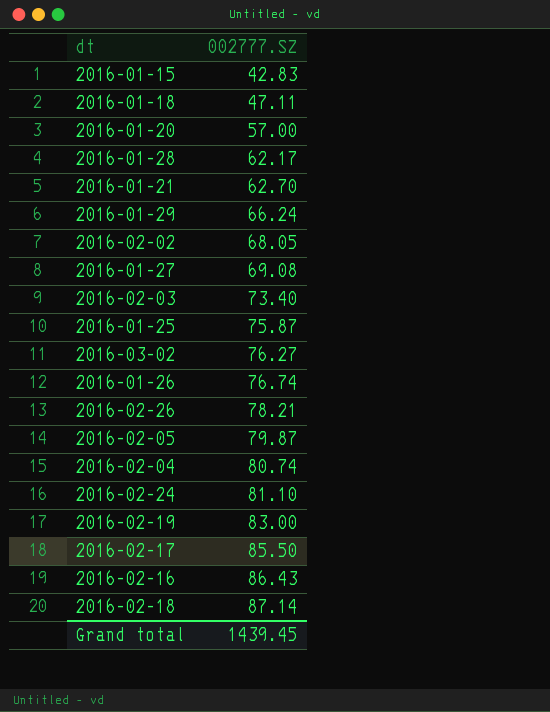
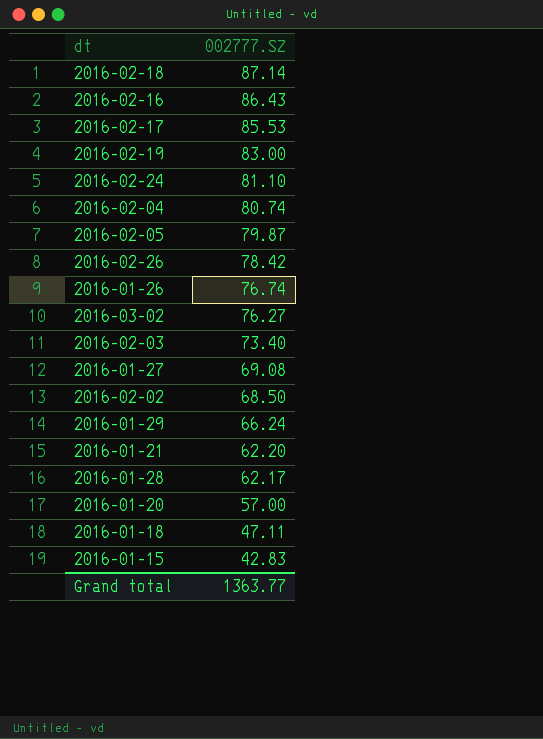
row order: 002777.SZ ascending -> 002777.SZ descending
row 2016-01-25: 75.87 -> none
2016-02-17 | 002777.SZ: 85.50 -> 85.53
2016-02-26 | 002777.SZ: 78.21 -> 78.42
2016-02-02 | 002777.SZ: 68.05 -> 68.50
2016-01-21 | 002777.SZ: 62.70 -> 62.20
Grand total | 002777.SZ: 1439.45 -> 1363.77

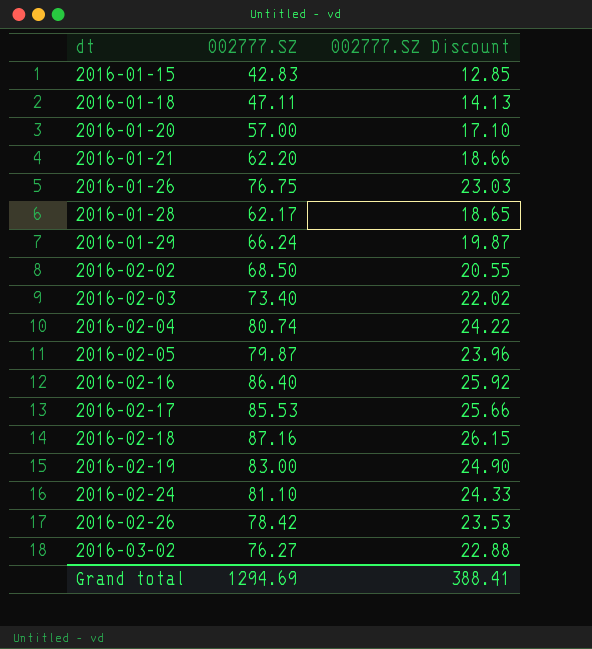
row order: 002777.SZ descending -> dt ascending
column 002777.SZ Discount | formula: none -> [002777.SZ] * 0.3
row 2016-01-27: 69.08 -> none
2016-01-26 | 002777.SZ: 76.74 -> 76.75
2016-02-16 | 002777.SZ: 86.43 -> 86.40
2016-02-18 | 002777.SZ: 87.14 -> 87.16
Grand total | 002777.SZ: 1363.77 -> 1294.69

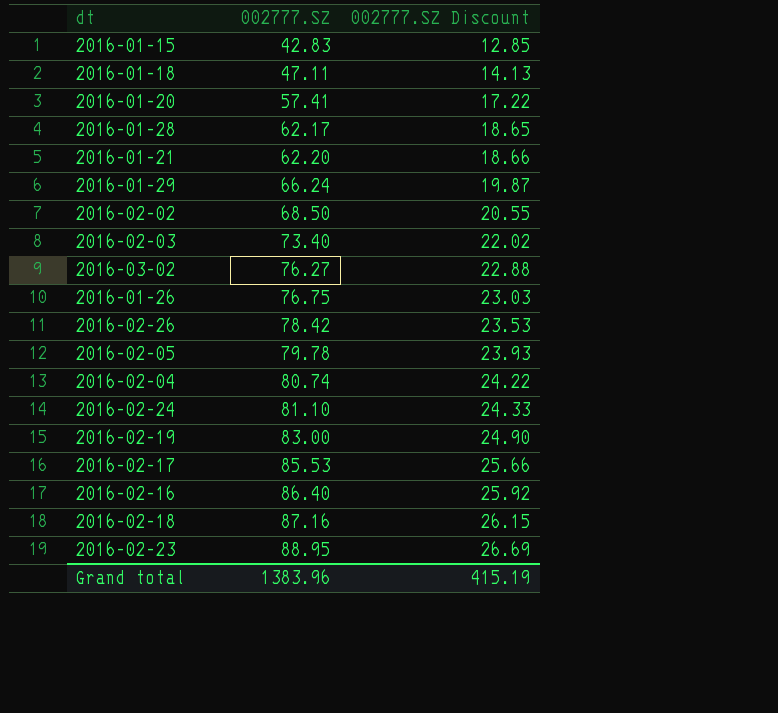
row order: dt ascending -> 002777.SZ ascending
2016-01-20 | 002777.SZ: 57.00 -> 57.41
2016-01-20 | 002777.SZ Discount: 17.10 -> 17.22
2016-02-05 | 002777.SZ: 79.87 -> 79.78
2016-02-05 | 002777.SZ Discount: 23.96 -> 23.93
row 2016-02-23: none -> 88.95 | 26.69
Grand total | 002777.SZ: 1294.69 -> 1383.96
Grand total | 002777.SZ Discount: 388.41 -> 415.19

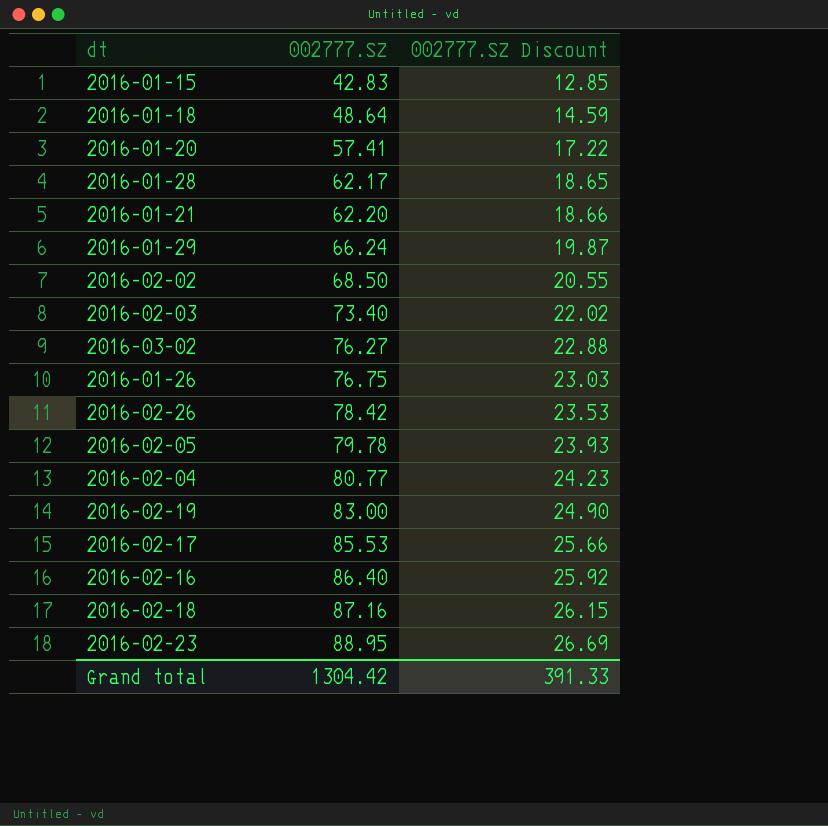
row 2016-02-24: 81.10 | 24.33 -> none
2016-01-18 | 002777.SZ: 47.11 -> 48.64
2016-01-18 | 002777.SZ Discount: 14.13 -> 14.59
2016-02-04 | 002777.SZ: 80.74 -> 80.77
2016-02-04 | 002777.SZ Discount: 24.22 -> 24.23
Grand total | 002777.SZ: 1383.96 -> 1304.42
Grand total | 002777.SZ Discount: 415.19 -> 391.33

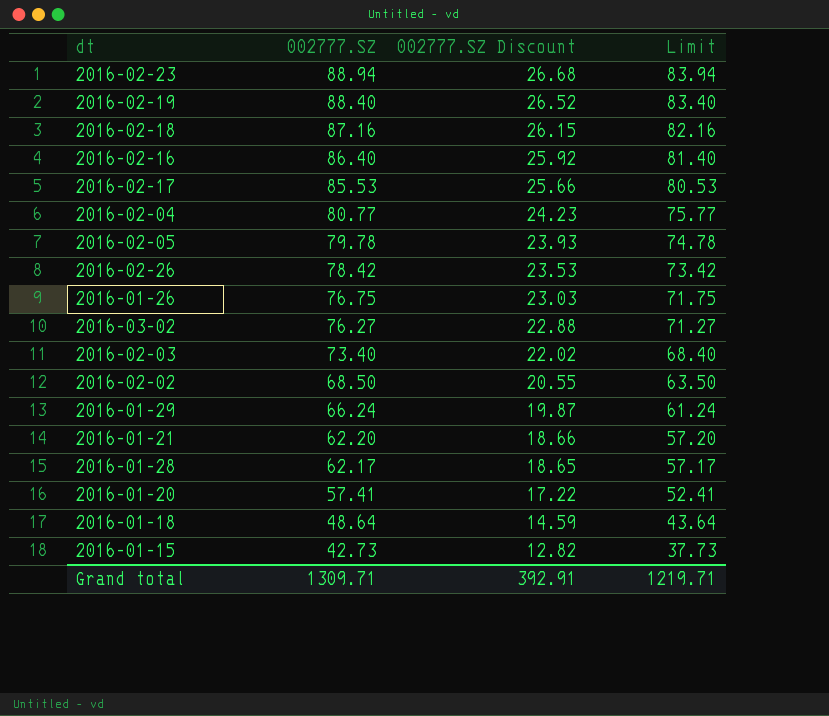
row order: 002777.SZ ascending -> 002777.SZ descending
column Limit | formula: none -> [002777.SZ] - 5
2016-02-23 | 002777.SZ: 88.95 -> 88.94
2016-02-23 | 002777.SZ Discount: 26.69 -> 26.68
2016-02-19 | 002777.SZ: 83.00 -> 88.40
2016-02-19 | 002777.SZ Discount: 24.90 -> 26.52
2016-01-15 | 002777.SZ: 42.83 -> 42.73
2016-01-15 | 002777.SZ Discount: 12.85 -> 12.82
Grand total | 002777.SZ: 1304.42 -> 1309.71
Grand total | 002777.SZ Discount: 391.33 -> 392.91

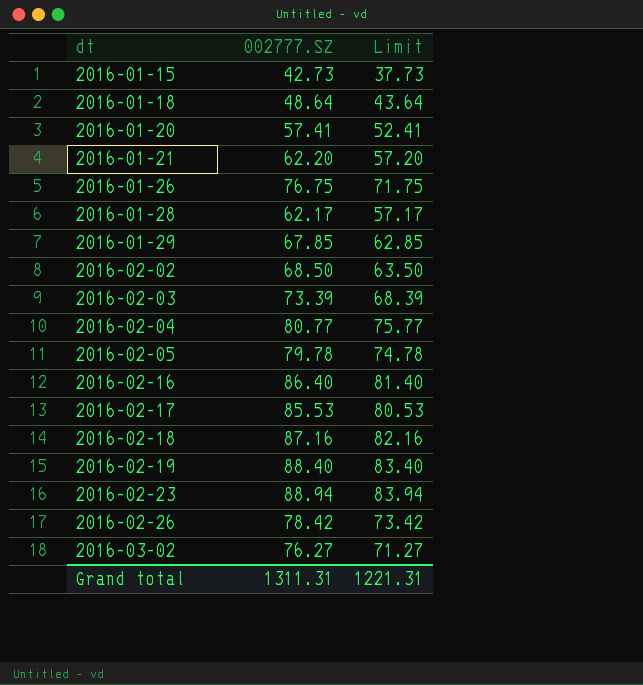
row order: 002777.SZ descending -> dt ascending
column 002777.SZ Discount | formula: [002777.SZ] * 0.3 -> none
2016-01-29 | 002777.SZ: 66.24 -> 67.85
2016-01-29 | Limit: 61.24 -> 62.85
2016-02-03 | 002777.SZ: 73.40 -> 73.39
2016-02-03 | Limit: 68.40 -> 68.39
Grand total | 002777.SZ: 1309.71 -> 1311.31
Grand total | Limit: 1219.71 -> 1221.31

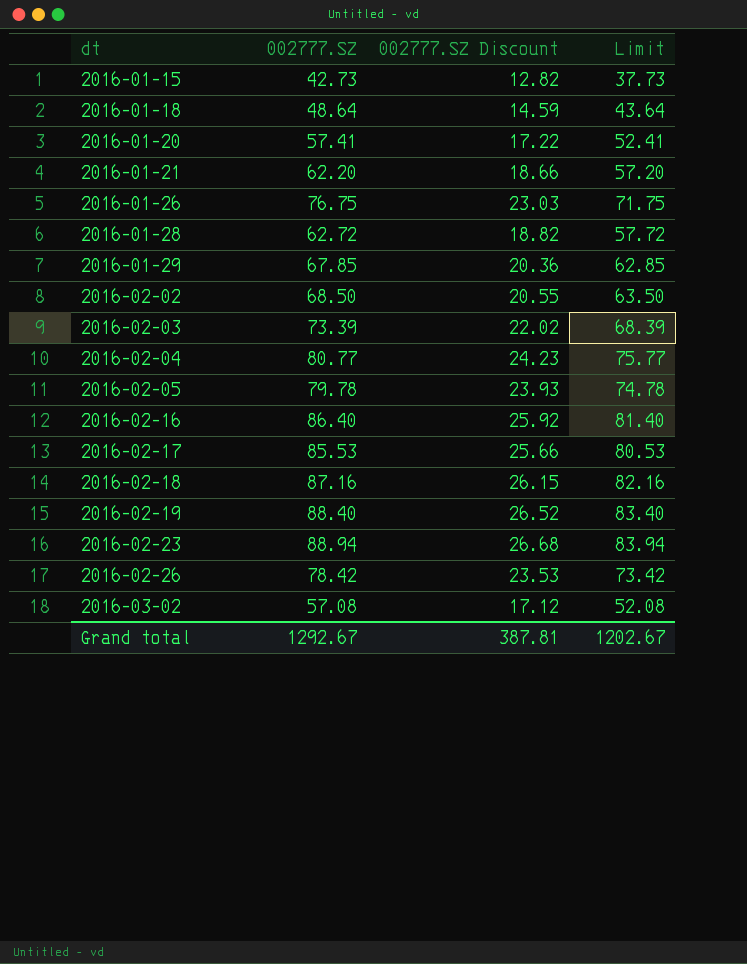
column 002777.SZ Discount | formula: none -> [002777.SZ] * 0.3
2016-01-28 | 002777.SZ: 62.17 -> 62.72
2016-01-28 | Limit: 57.17 -> 57.72
2016-03-02 | 002777.SZ: 76.27 -> 57.08
2016-03-02 | Limit: 71.27 -> 52.08
Grand total | 002777.SZ: 1311.31 -> 1292.67
Grand total | Limit: 1221.31 -> 1202.67

